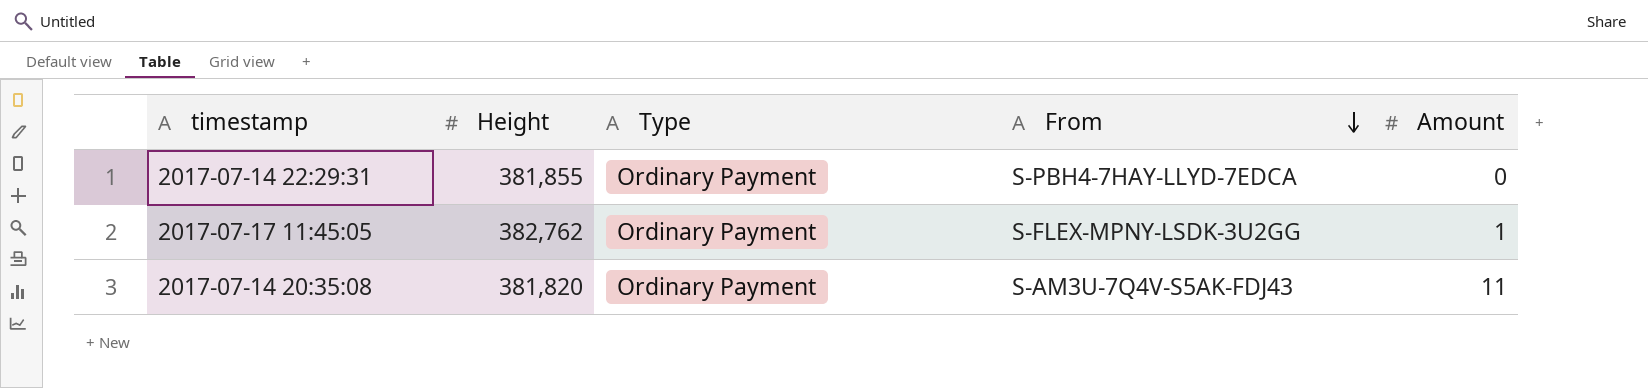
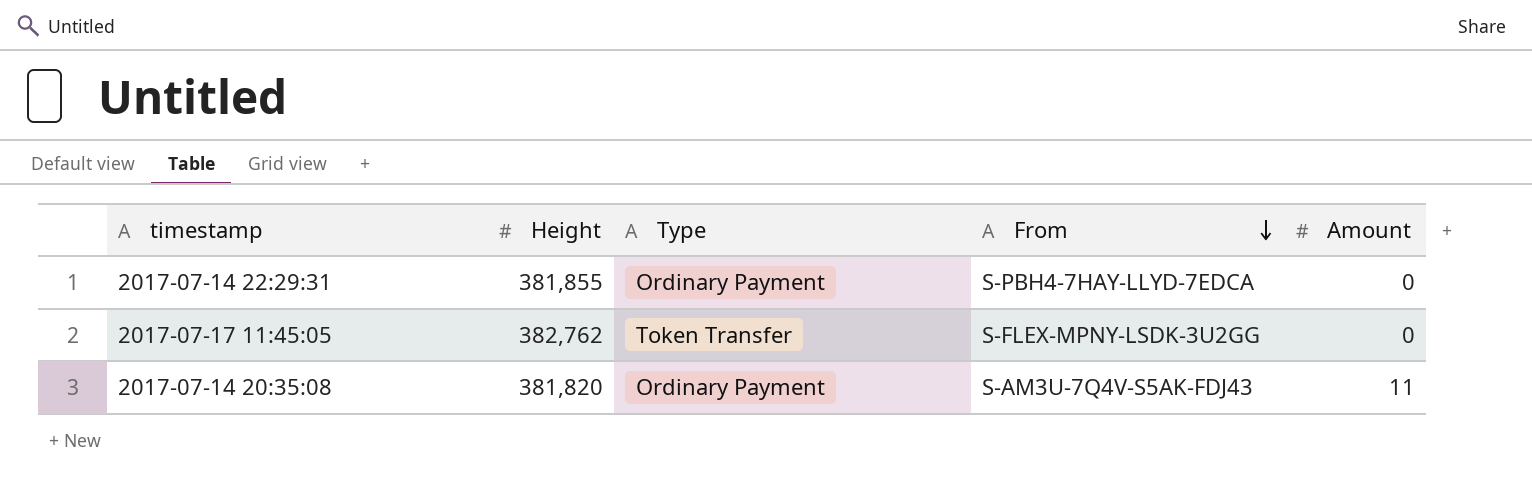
2017-07-17 11:45:05 | Type: Ordinary Payment -> Token Transfer
2017-07-17 11:45:05 | Amount: 1 -> 0

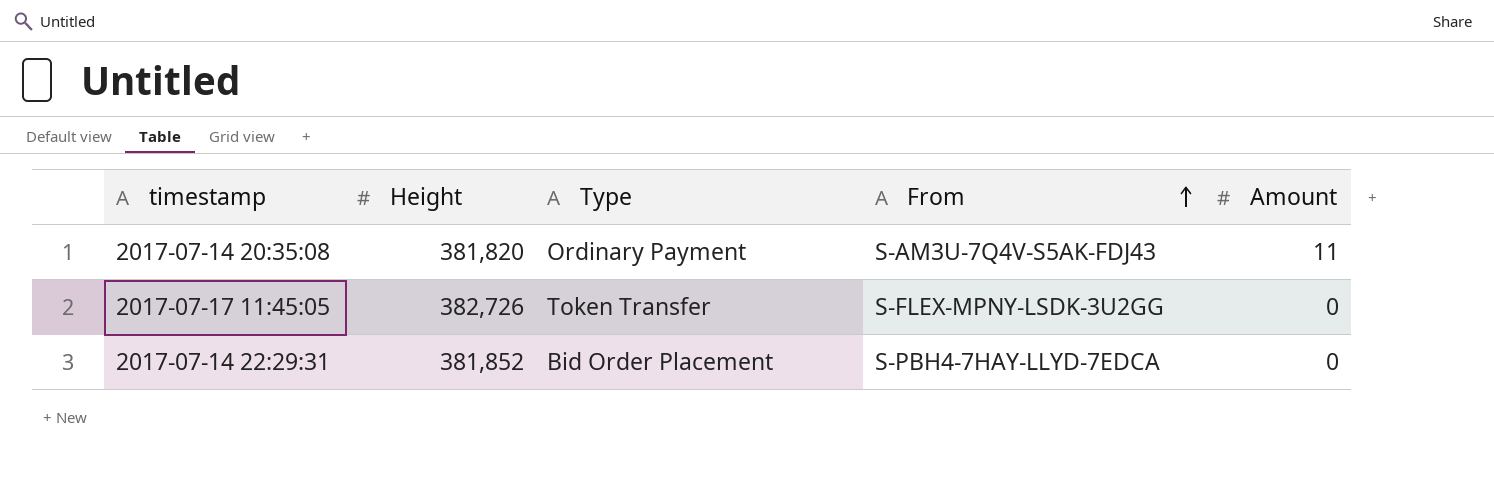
row order: From descending -> From ascending
2017-07-17 11:45:05 | Height: 382,762 -> 382,726
2017-07-14 22:29:31 | Height: 381,855 -> 381,852
2017-07-14 22:29:31 | Type: Ordinary Payment -> Bid Order Placement

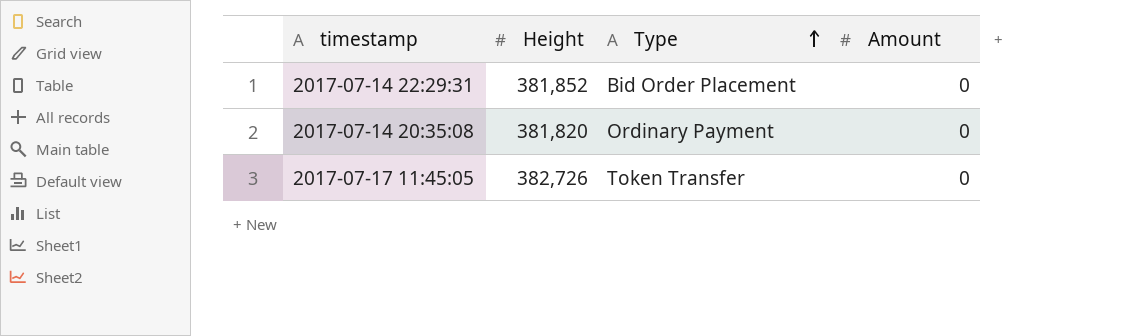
row order: From ascending -> Type ascending
column From | position: 4 -> none
2017-07-14 20:35:08 | Amount: 11 -> 0

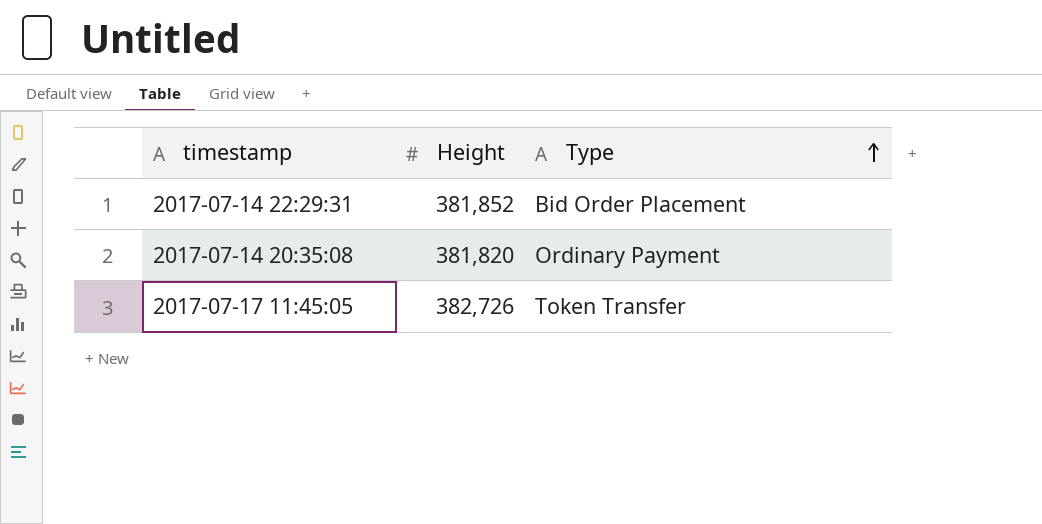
column Amount | position: 4 -> none

